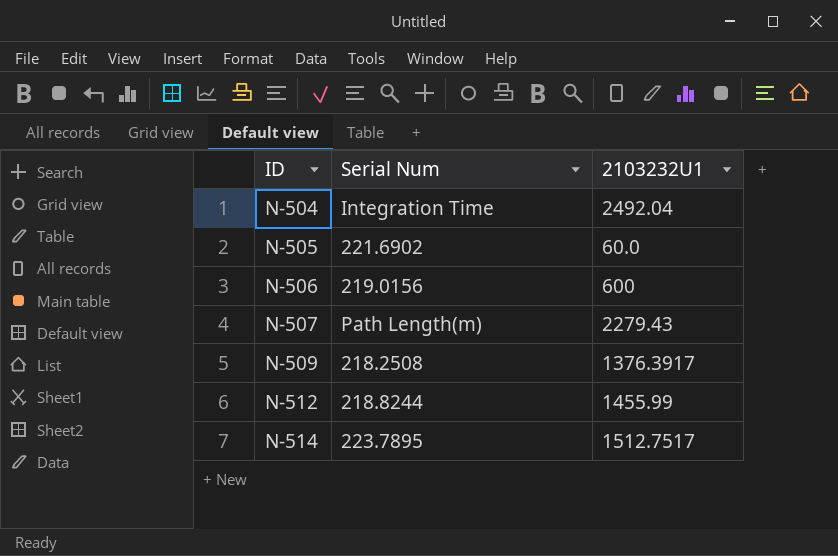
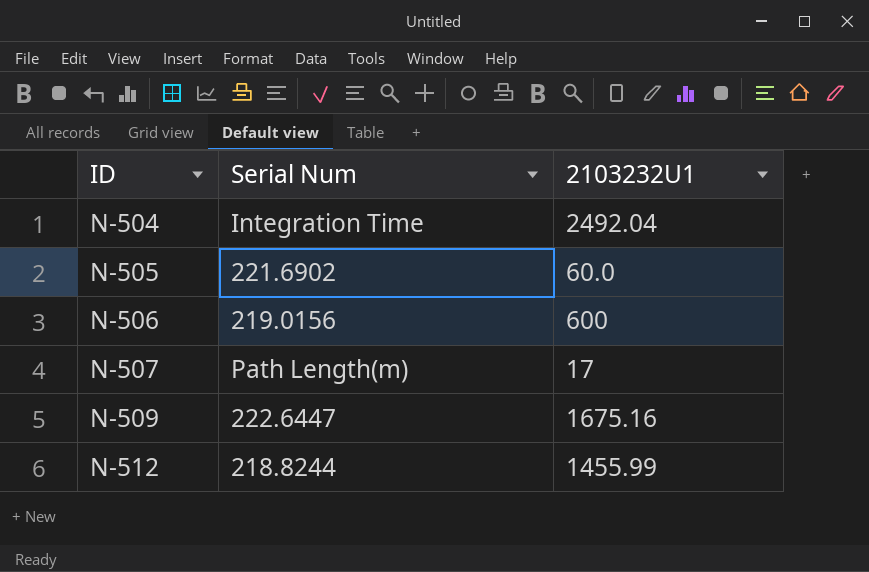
row N-514: 223.7895 | 1512.7517 -> none
N-507 | 2103232U1: 2279.43 -> 17
N-509 | Serial Num: 218.2508 -> 222.6447
N-509 | 2103232U1: 1376.3917 -> 1675.16

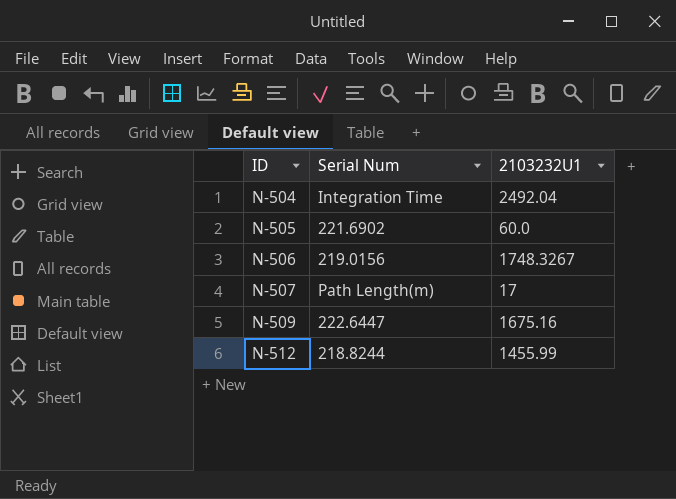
N-506 | 2103232U1: 600 -> 1748.3267

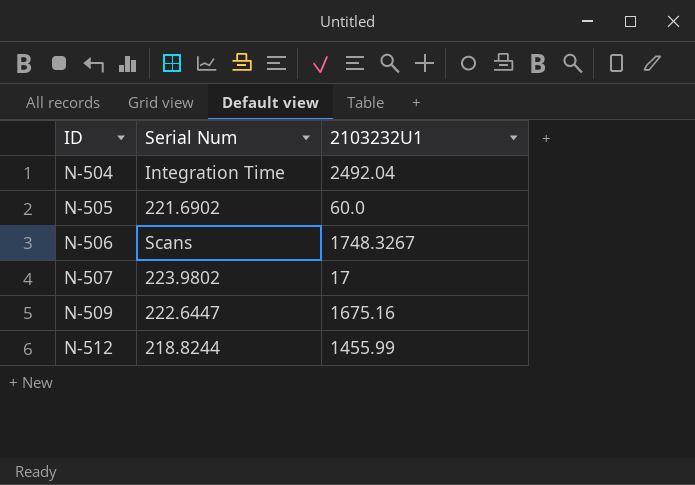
N-506 | Serial Num: 219.0156 -> Scans
N-507 | Serial Num: Path Length(m) -> 223.9802

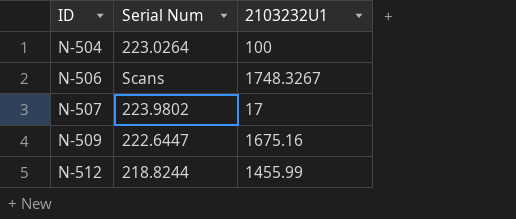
row N-505: 221.6902 | 60.0 -> none
N-504 | Serial Num: Integration Time -> 223.0264
N-504 | 2103232U1: 2492.04 -> 100

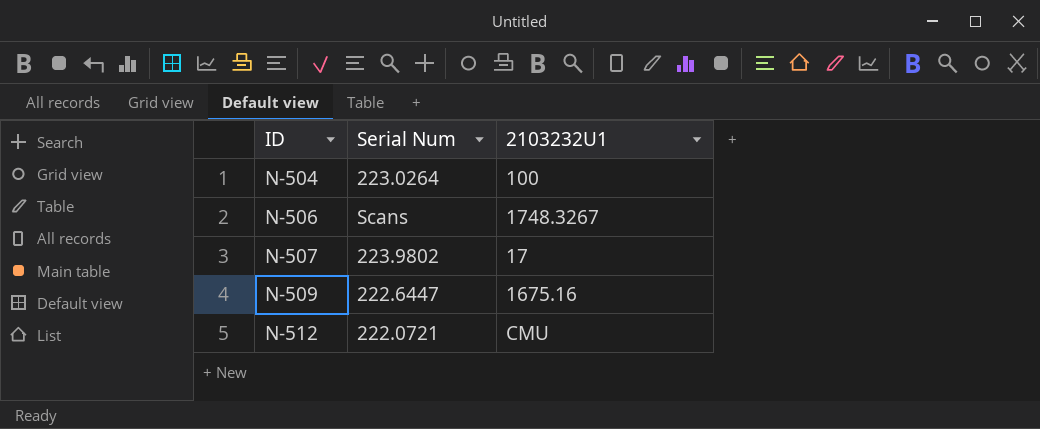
N-512 | Serial Num: 218.8244 -> 222.0721
N-512 | 2103232U1: 1455.99 -> CMU

